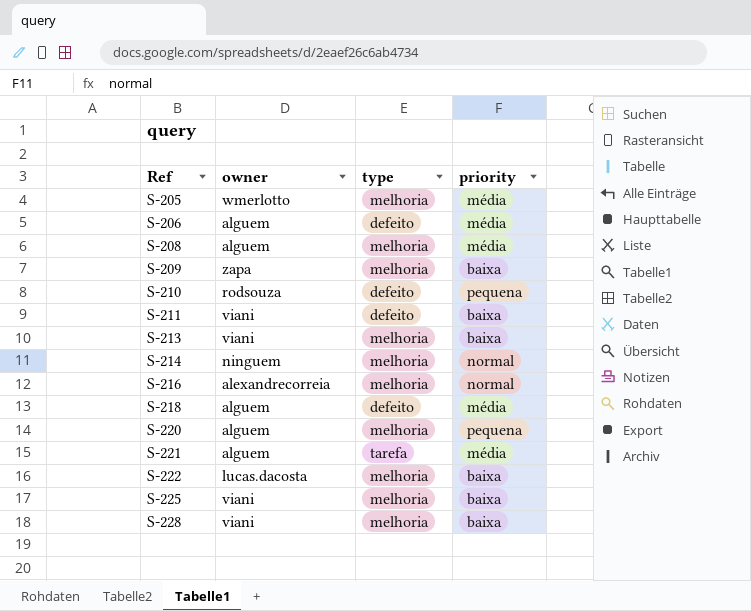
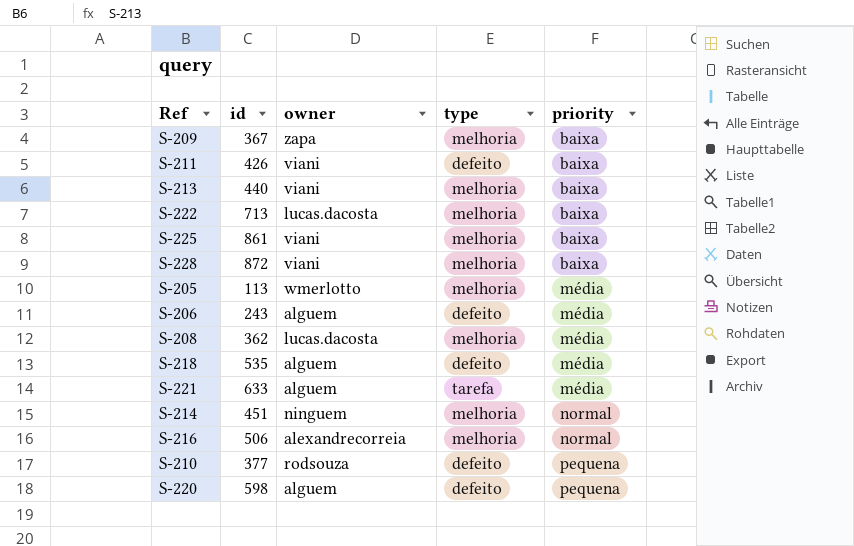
row order: Ref ascending -> priority ascending
column id | position: none -> 2
S-208 | owner: alguem -> lucas.dacosta
S-220 | type: melhoria -> defeito

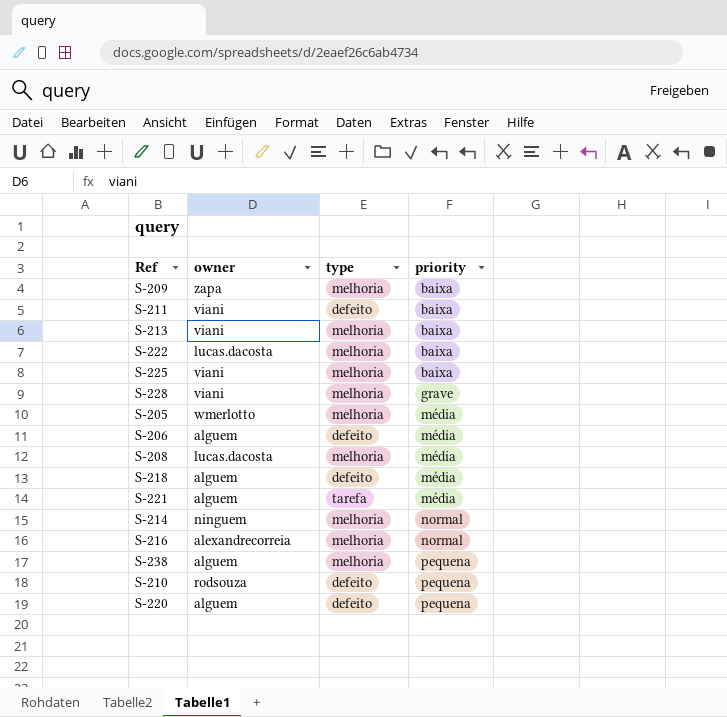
column id | position: 2 -> none
S-228 | priority: baixa -> grave
row S-238: none -> alguem | melhoria | pequena

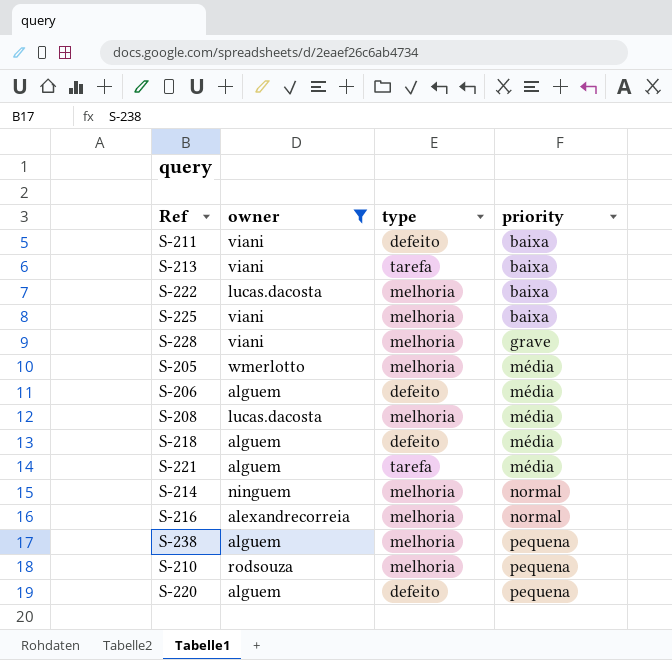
filter: none -> owner != zapa
S-213 | type: melhoria -> tarefa
S-210 | type: defeito -> melhoria

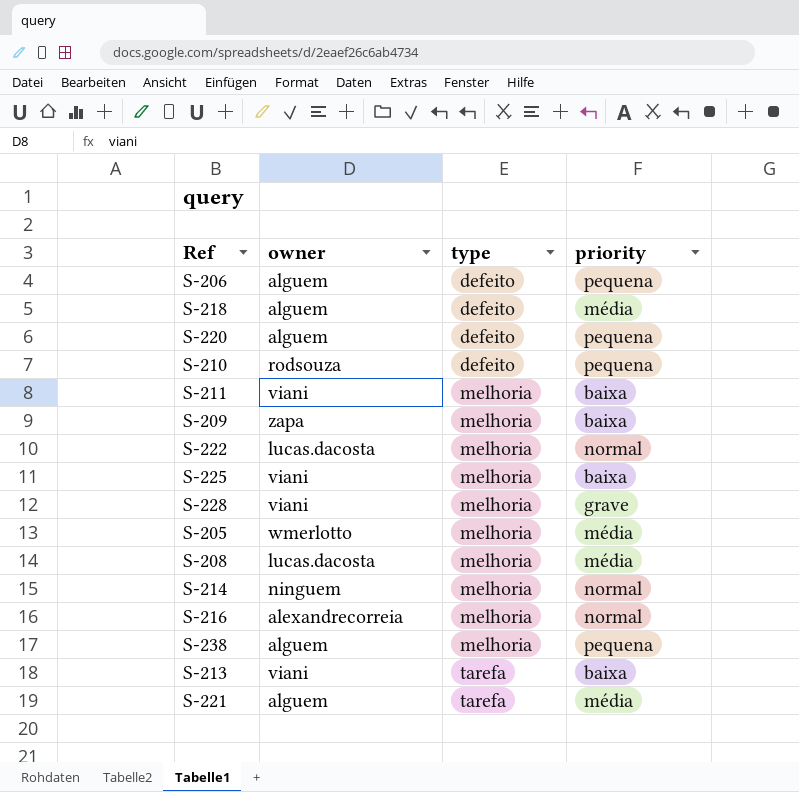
filter: owner != zapa -> none
row order: priority ascending -> type ascending
S-206 | priority: média -> pequena
S-210 | type: melhoria -> defeito
S-211 | type: defeito -> melhoria
S-222 | priority: baixa -> normal

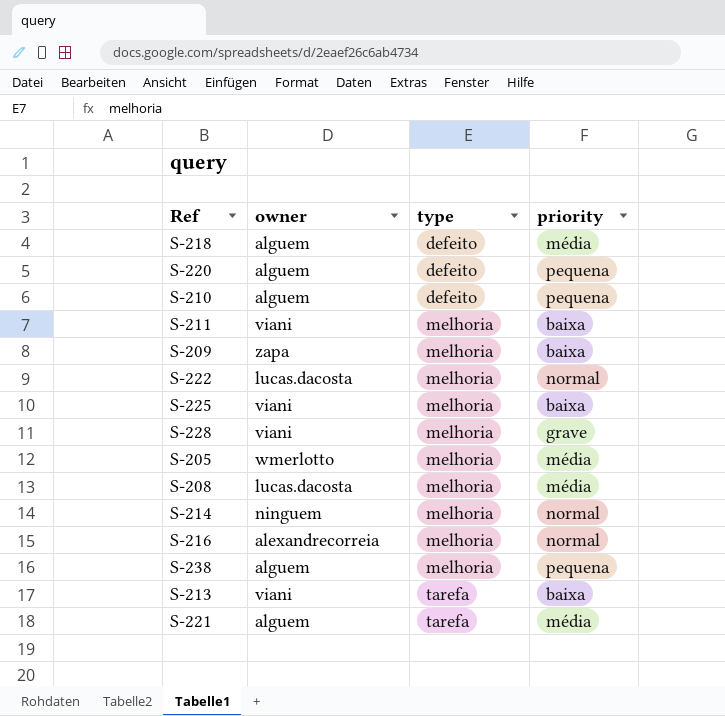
row S-206: alguem | defeito | pequena -> none
S-210 | owner: rodsouza -> alguem

